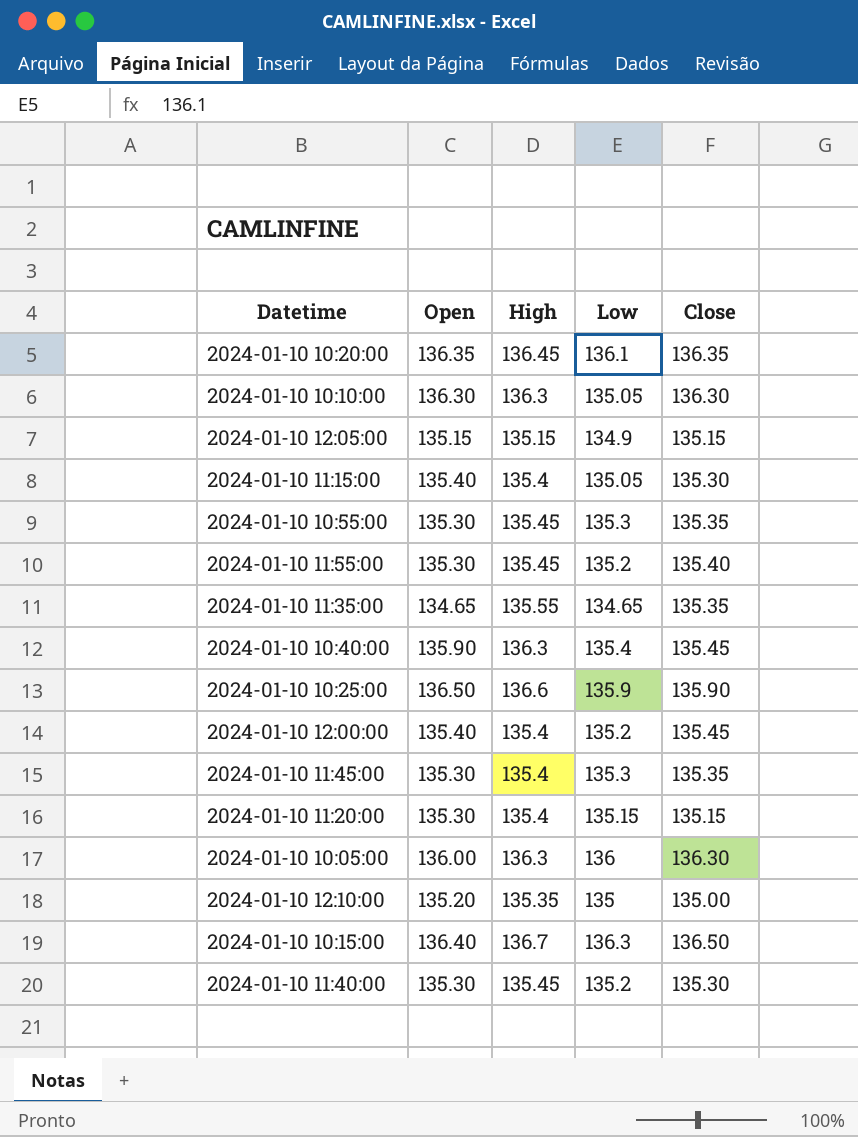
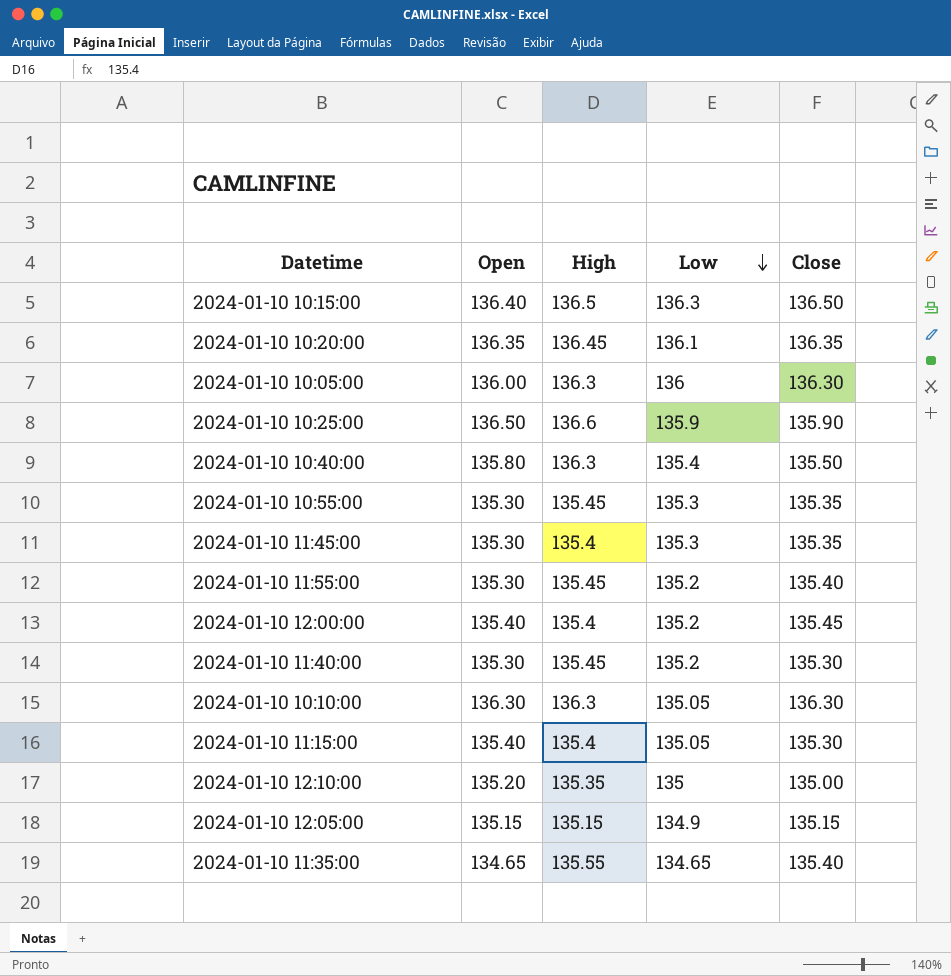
row order: none -> Low descending
row 2024-01-10 11:20:00: 135.30 | 135.4 | 135.15 | 135.15 -> none
2024-01-10 10:15:00 | High: 136.7 -> 136.5
2024-01-10 10:40:00 | Open: 135.90 -> 135.80
2024-01-10 10:40:00 | Close: 135.45 -> 135.50
2024-01-10 11:35:00 | Close: 135.35 -> 135.40

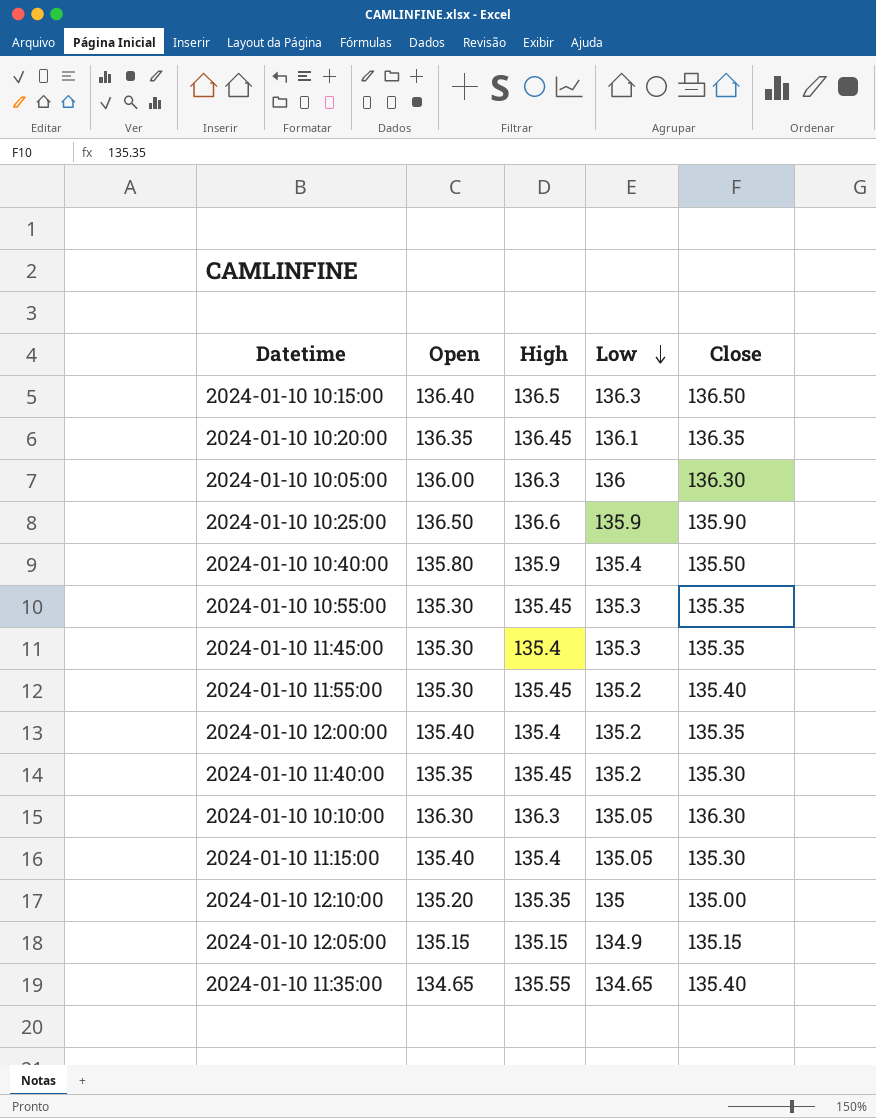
2024-01-10 10:40:00 | High: 136.3 -> 135.9
2024-01-10 12:00:00 | Close: 135.45 -> 135.35
2024-01-10 11:40:00 | Open: 135.30 -> 135.35

